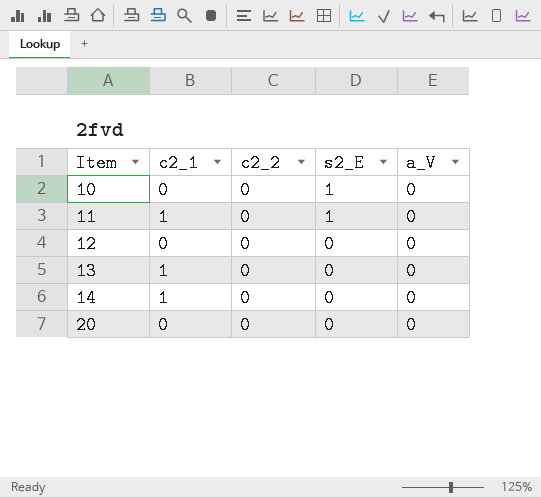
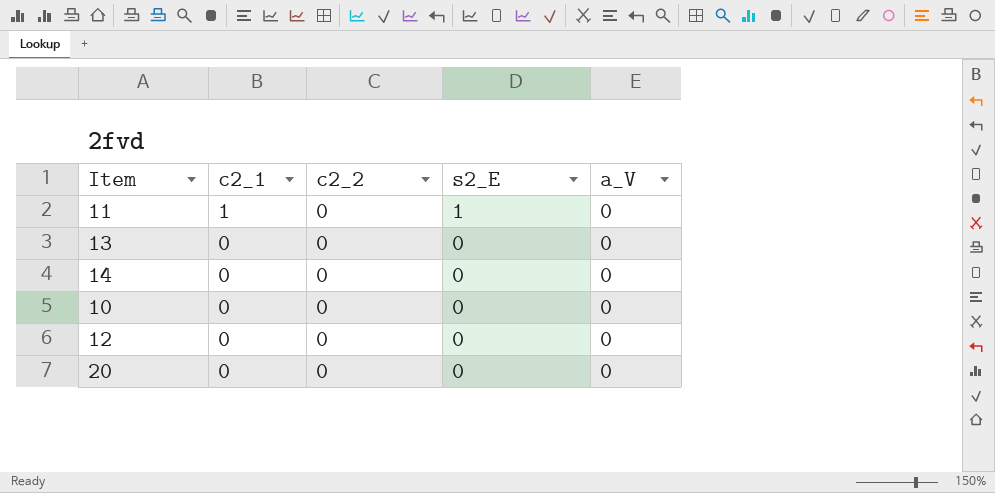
row order: Item ascending -> c2_1 descending
13 | c2_1: 1 -> 0
14 | c2_1: 1 -> 0
10 | s2_E: 1 -> 0

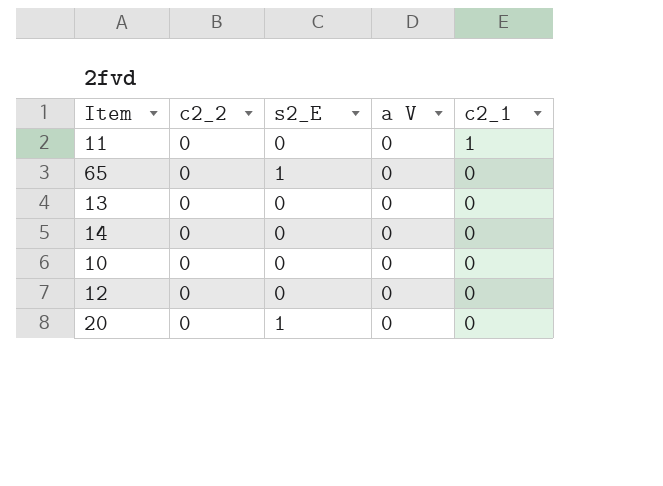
column name: a_V -> a V
column c2_1 | position: 2 -> 5
11 | s2_E: 1 -> 0
row 65: none -> 0 | 1 | 0 | 0
20 | s2_E: 0 -> 1

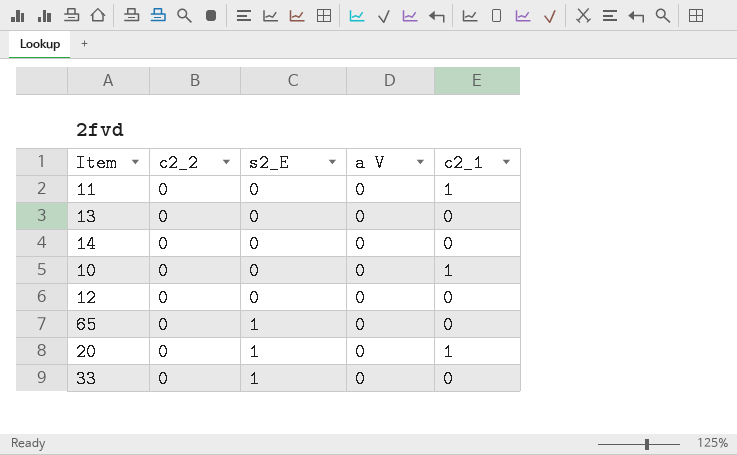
row order: c2_1 descending -> s2_E ascending
10 | c2_1: 0 -> 1
20 | c2_1: 0 -> 1
row 33: none -> 0 | 1 | 0 | 0

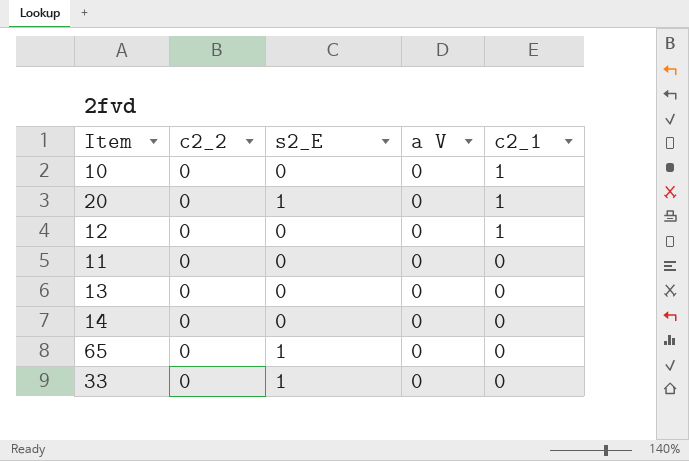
row order: s2_E ascending -> c2_1 descending
12 | c2_1: 0 -> 1
11 | c2_1: 1 -> 0

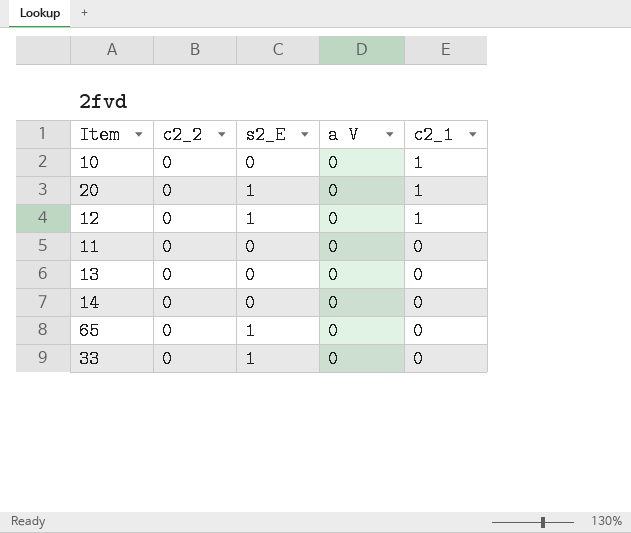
12 | s2_E: 0 -> 1

